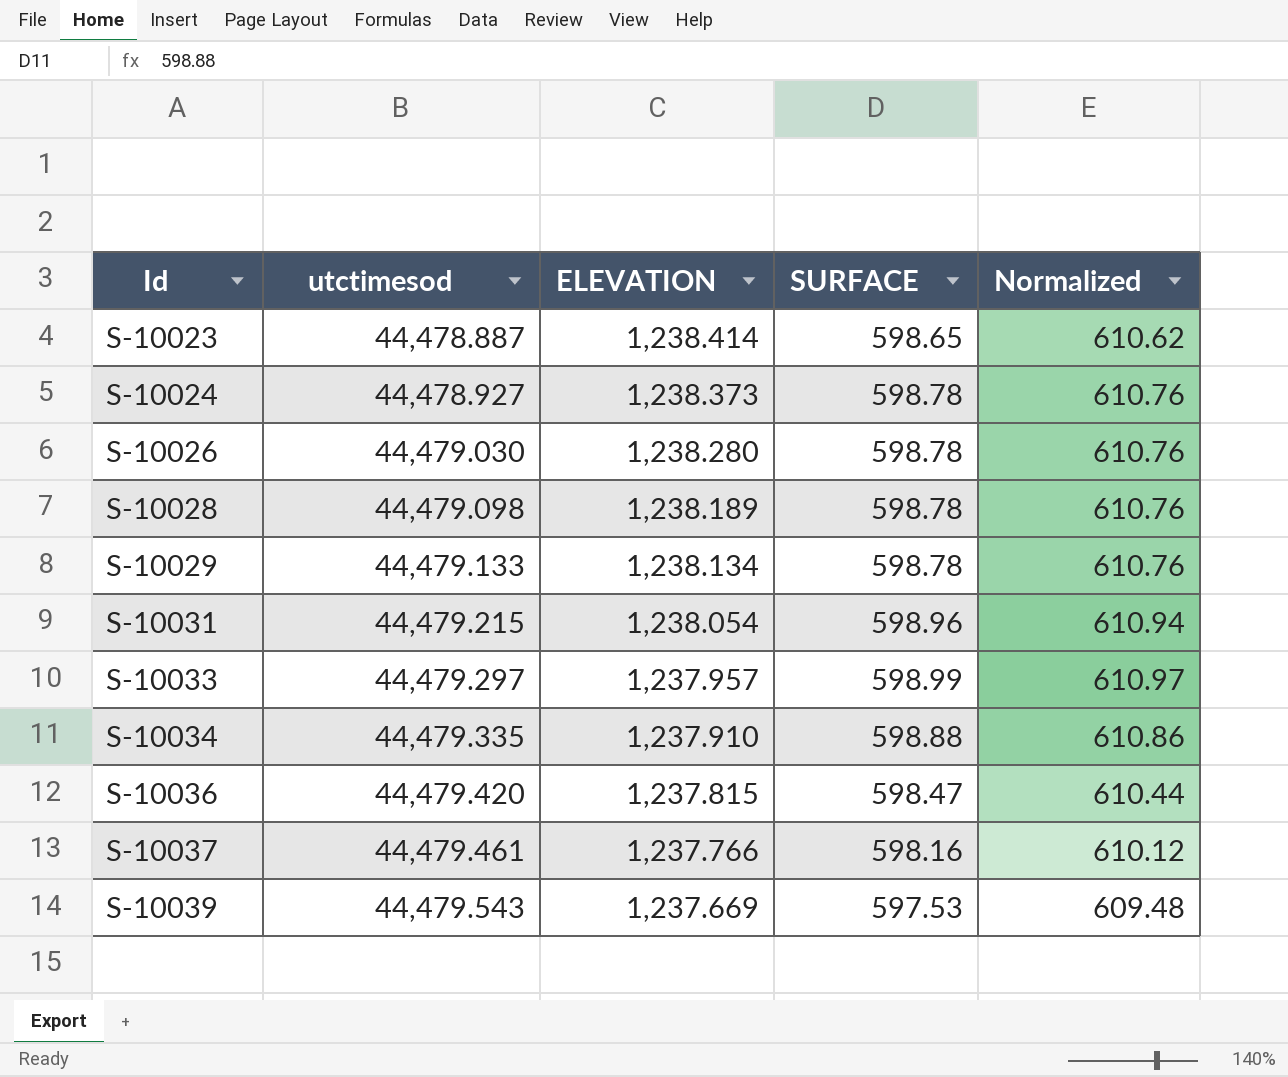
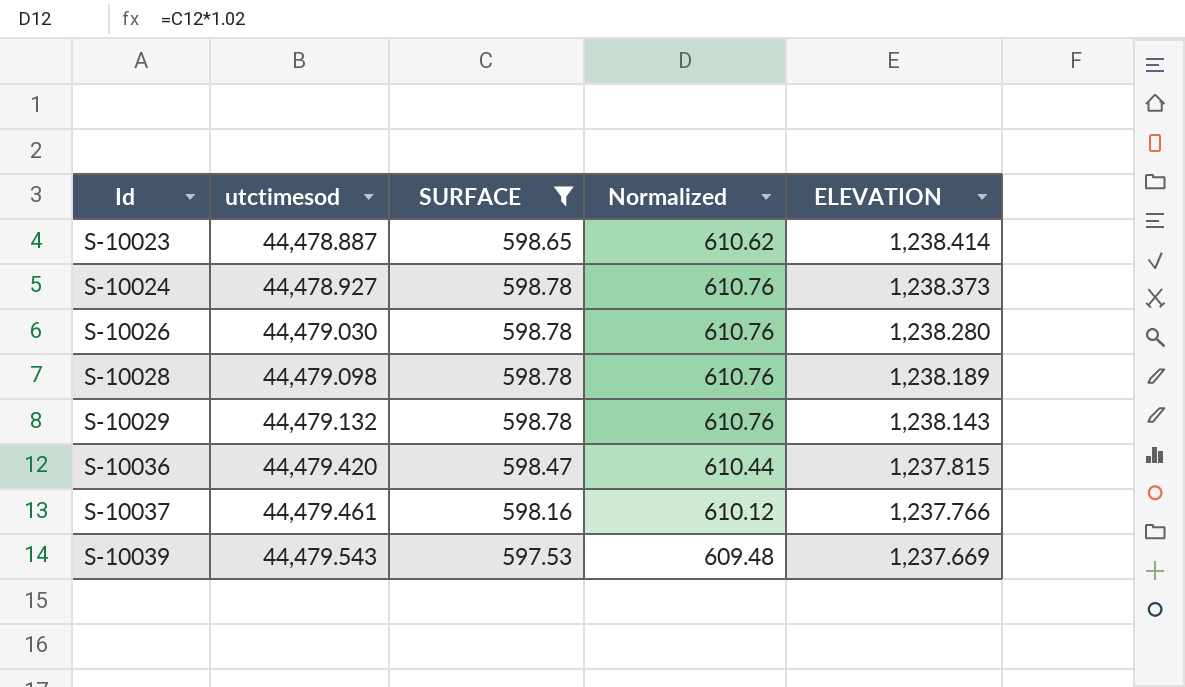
filter: none -> SURFACE <= 598.78
column ELEVATION | position: 3 -> 5
S-10029 | utctimesod: 44,479.133 -> 44,479.132
S-10029 | ELEVATION: 1,238.134 -> 1,238.143

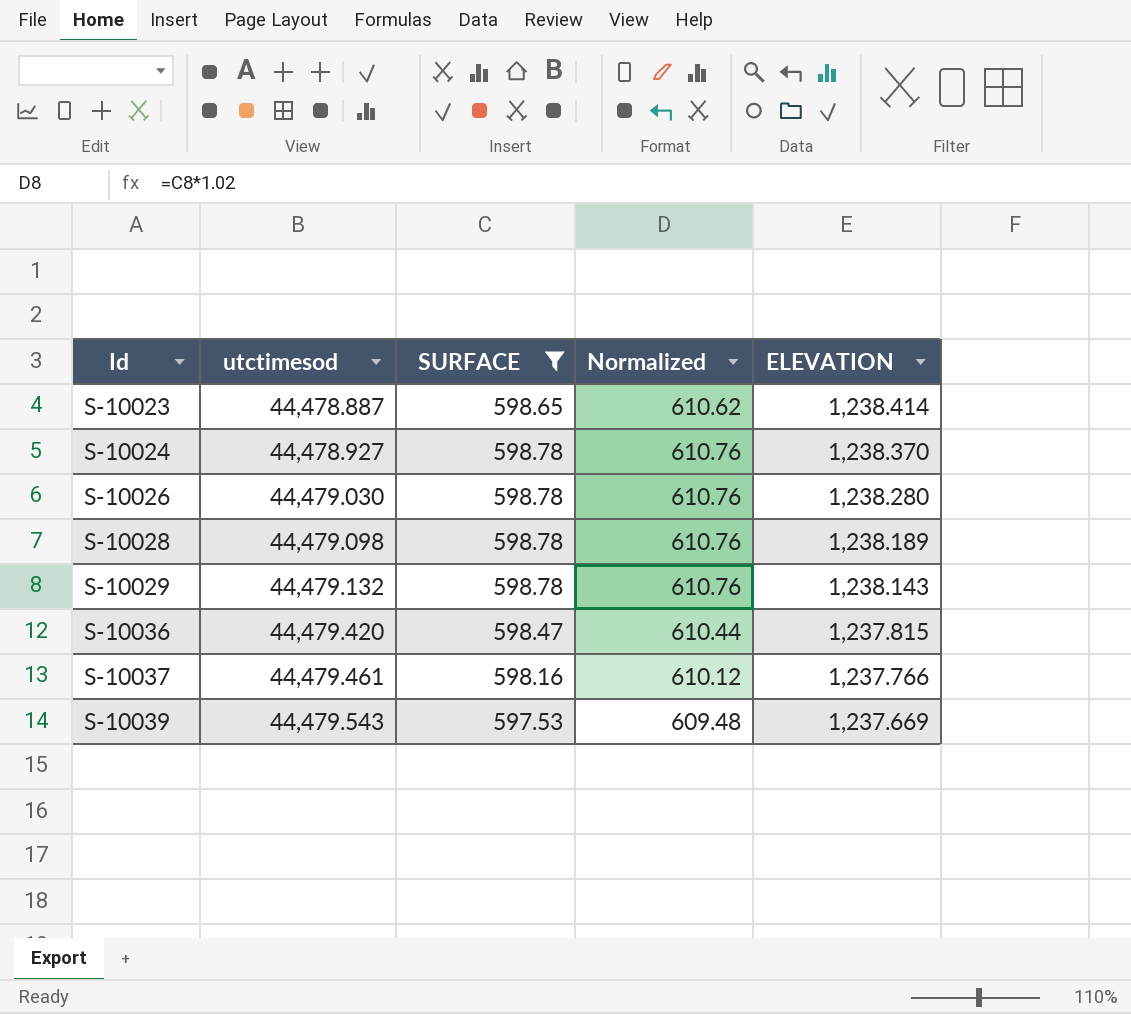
S-10024 | ELEVATION: 1,238.373 -> 1,238.370

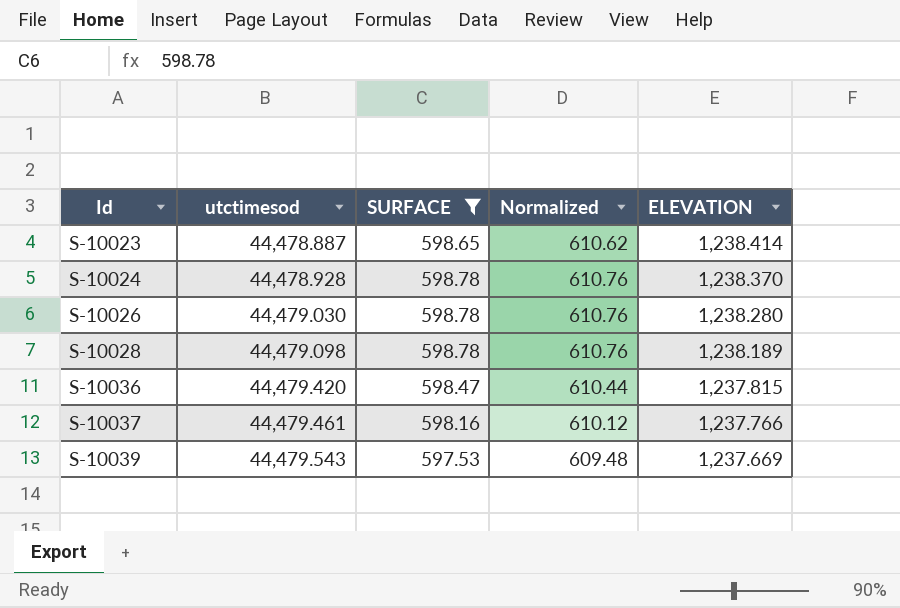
row S-10029: 44,479.132 | 598.78 | 610.76 | 1,238.143 -> none
S-10024 | utctimesod: 44,478.927 -> 44,478.928

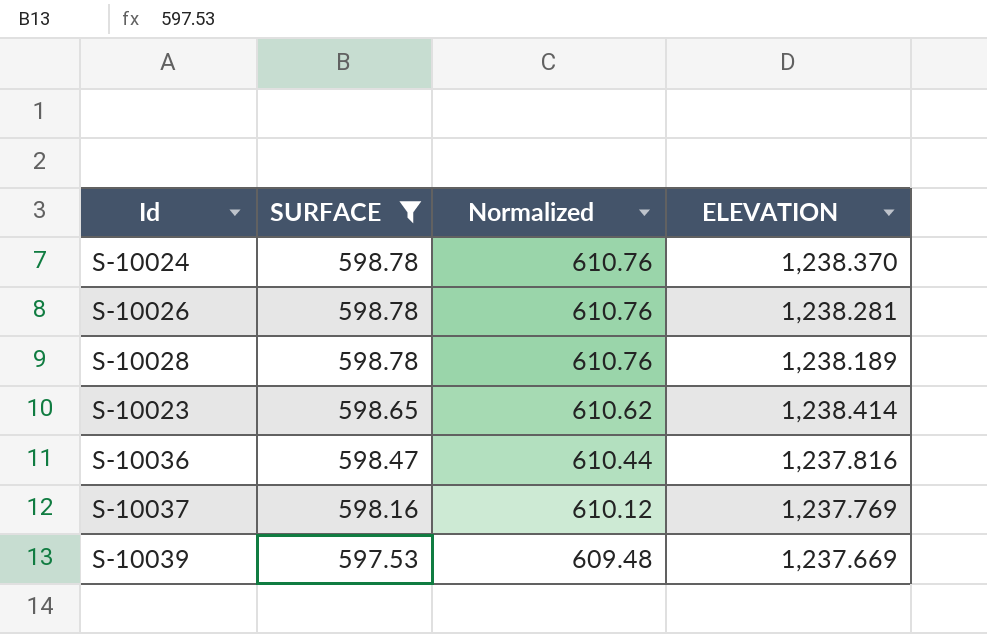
row order: Id ascending -> SURFACE descending
column utctimesod | position: 2 -> none
S-10026 | ELEVATION: 1,238.280 -> 1,238.281
S-10036 | ELEVATION: 1,237.815 -> 1,237.816
S-10037 | ELEVATION: 1,237.766 -> 1,237.769

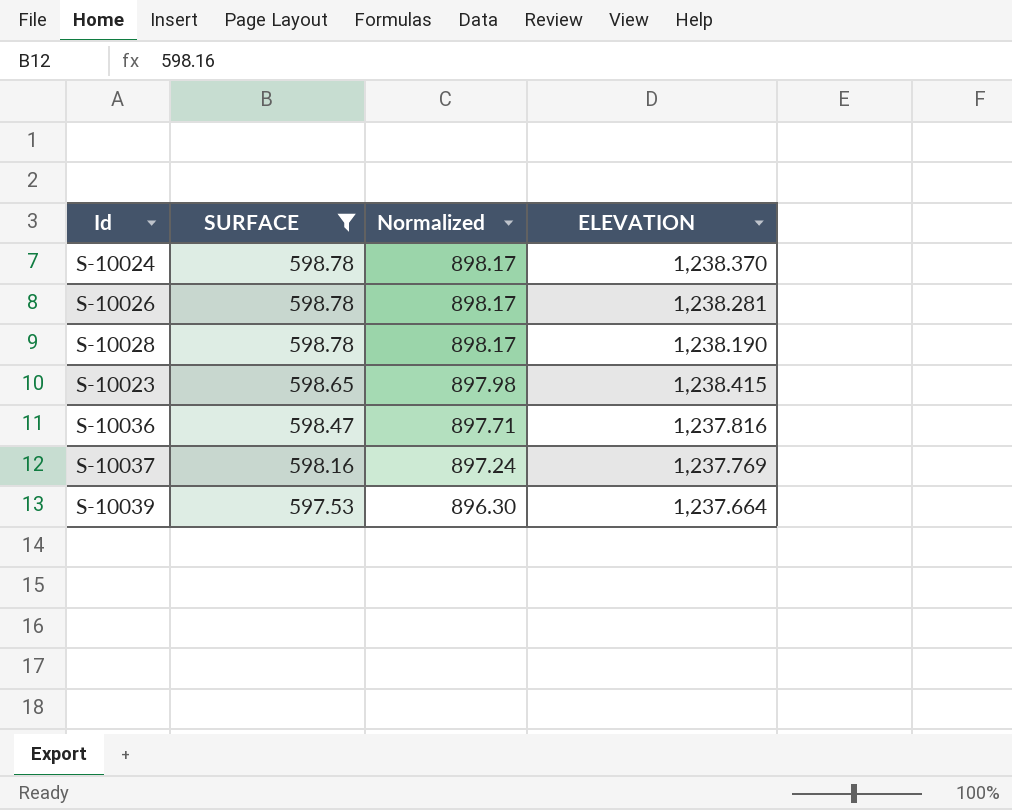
column Normalized | formula: [SURFACE] * 1.02 -> [SURFACE] * 1.5
S-10028 | ELEVATION: 1,238.189 -> 1,238.190
S-10023 | ELEVATION: 1,238.414 -> 1,238.415
S-10039 | ELEVATION: 1,237.669 -> 1,237.664

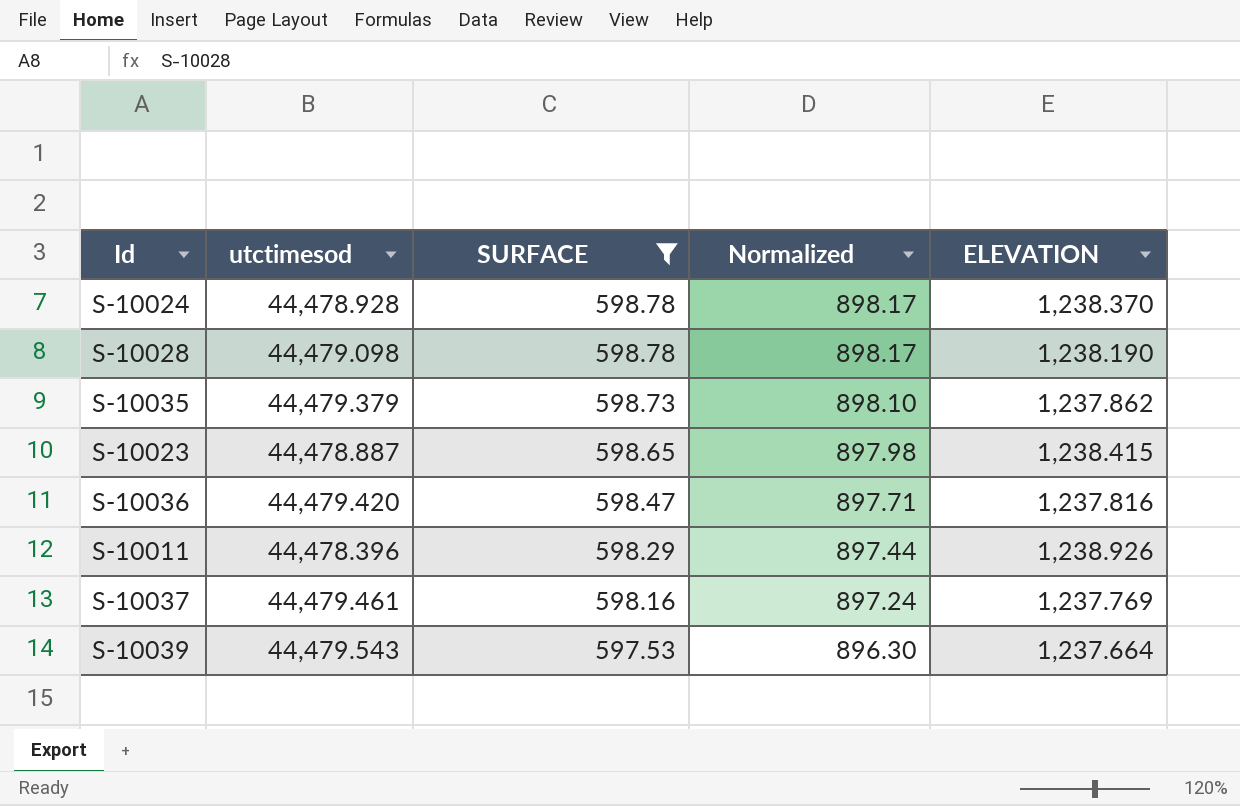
column utctimesod | position: none -> 2
row S-10026: 598.78 | 898.17 | 1,238.281 -> none
row S-10035: none -> 44,479.379 | 598.73 | 898.10 | 1,237.862
row S-10011: none -> 44,478.396 | 598.29 | 897.44 | 1,238.926

